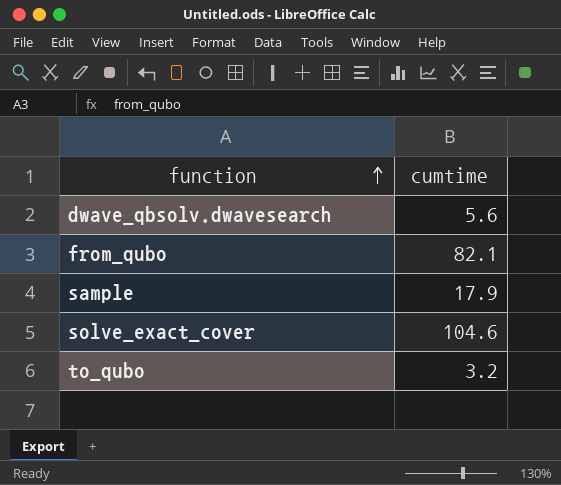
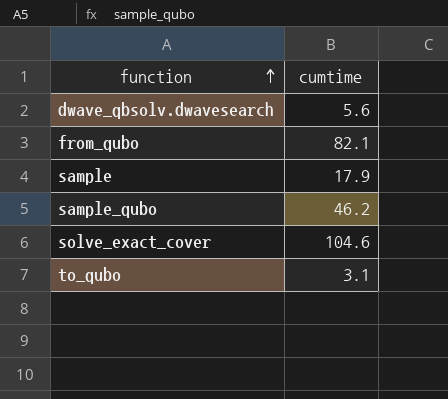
row sample_qubo: none -> 46.2
to_qubo | cumtime: 3.2 -> 3.1

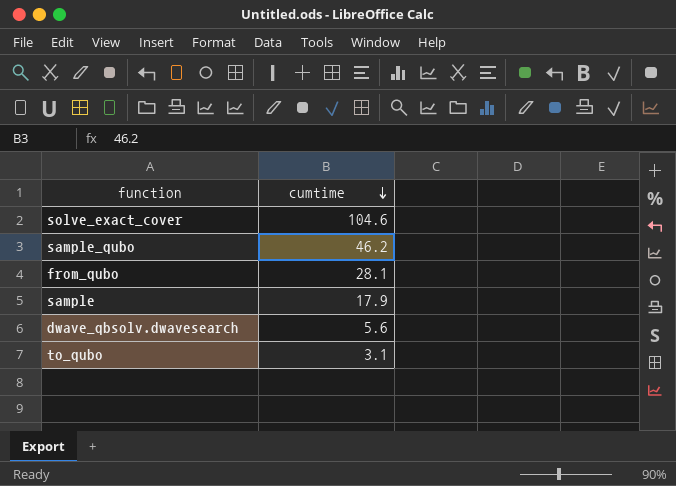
row order: function ascending -> cumtime descending
from_qubo | cumtime: 82.1 -> 28.1

